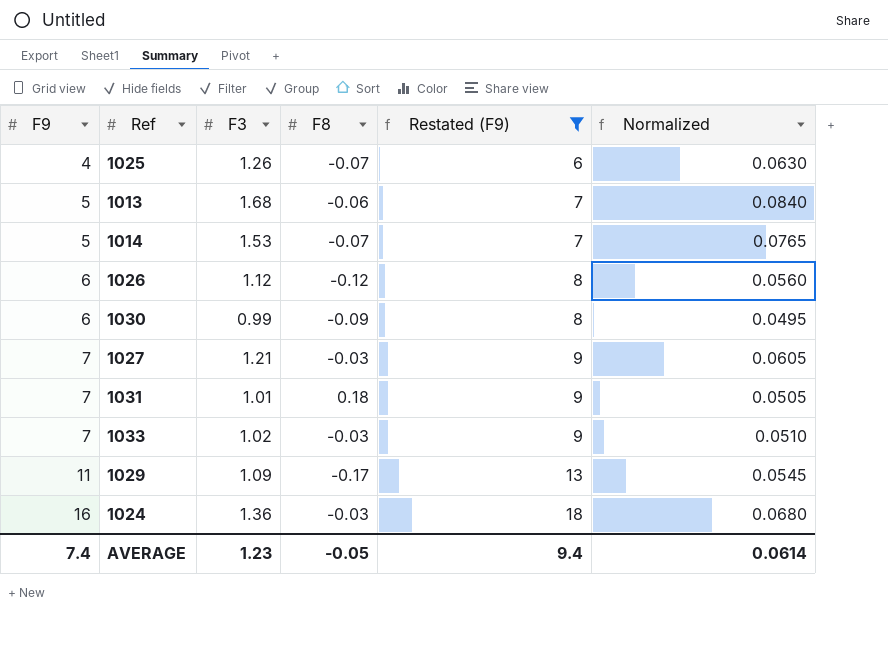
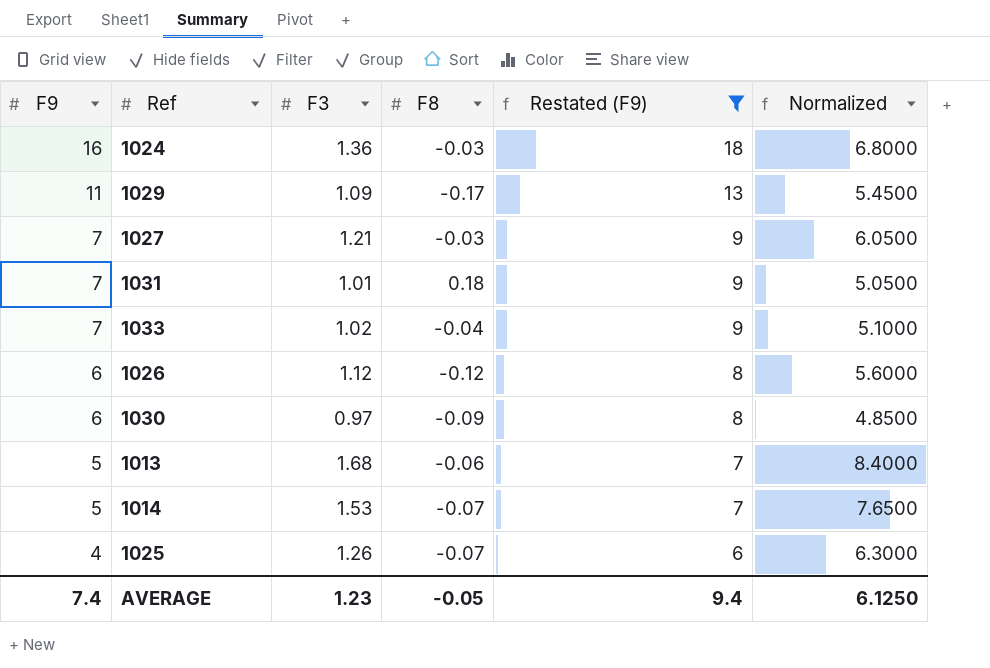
row order: F9 ascending -> F9 descending
column Normalized | formula: [F3] * 0.05 -> [F3] * 5
1033 | F8: -0.03 -> -0.04
1030 | F3: 0.99 -> 0.97
AVERAGE | Normalized: 0.0614 -> 6.1250

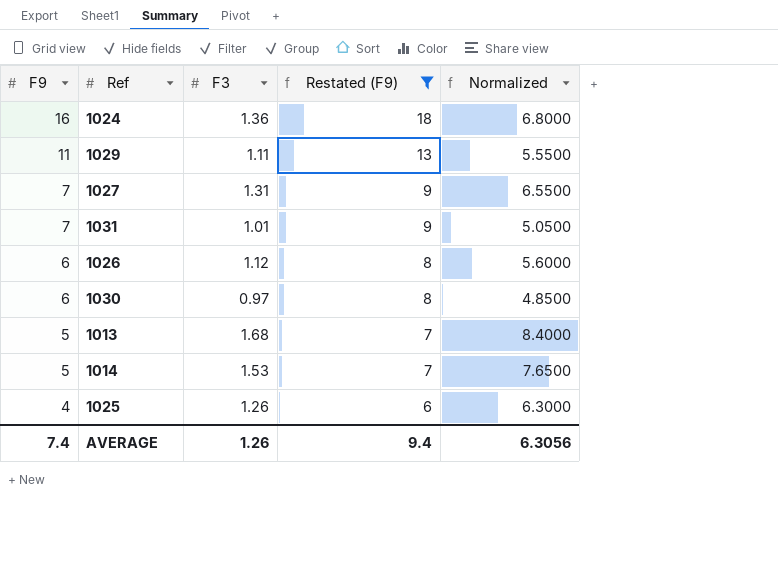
column F8 | position: 4 -> none
row 1033: 7 | 1.02 | -0.04 | 9 | 5.1000 -> none
1029 | F3: 1.09 -> 1.11
1029 | Normalized: 5.4500 -> 5.5500
1027 | F3: 1.21 -> 1.31
1027 | Normalized: 6.0500 -> 6.5500
AVERAGE | F3: 1.23 -> 1.26
AVERAGE | Normalized: 6.1250 -> 6.3056

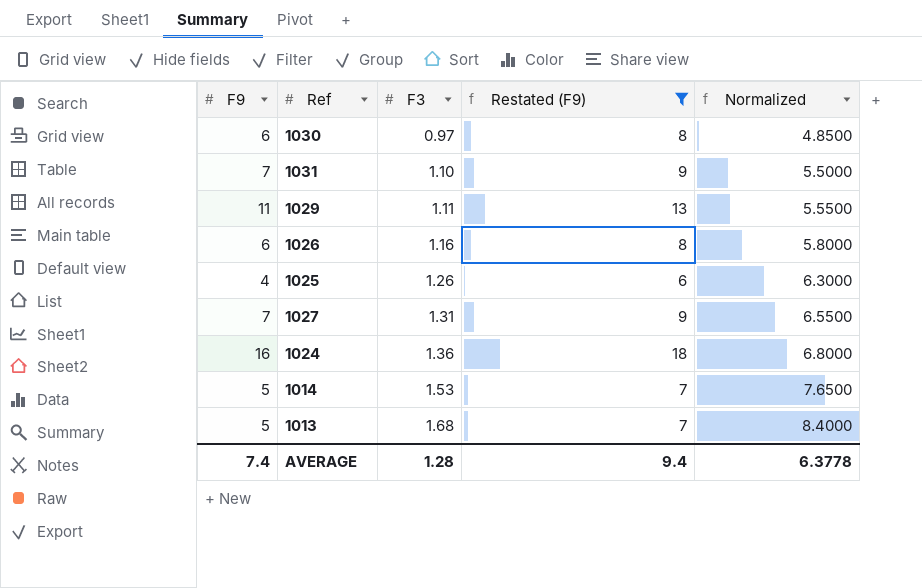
row order: F9 descending -> F3 ascending
1031 | F3: 1.01 -> 1.10
1031 | Normalized: 5.0500 -> 5.5000
1026 | F3: 1.12 -> 1.16
1026 | Normalized: 5.6000 -> 5.8000
AVERAGE | F3: 1.26 -> 1.28
AVERAGE | Normalized: 6.3056 -> 6.3778

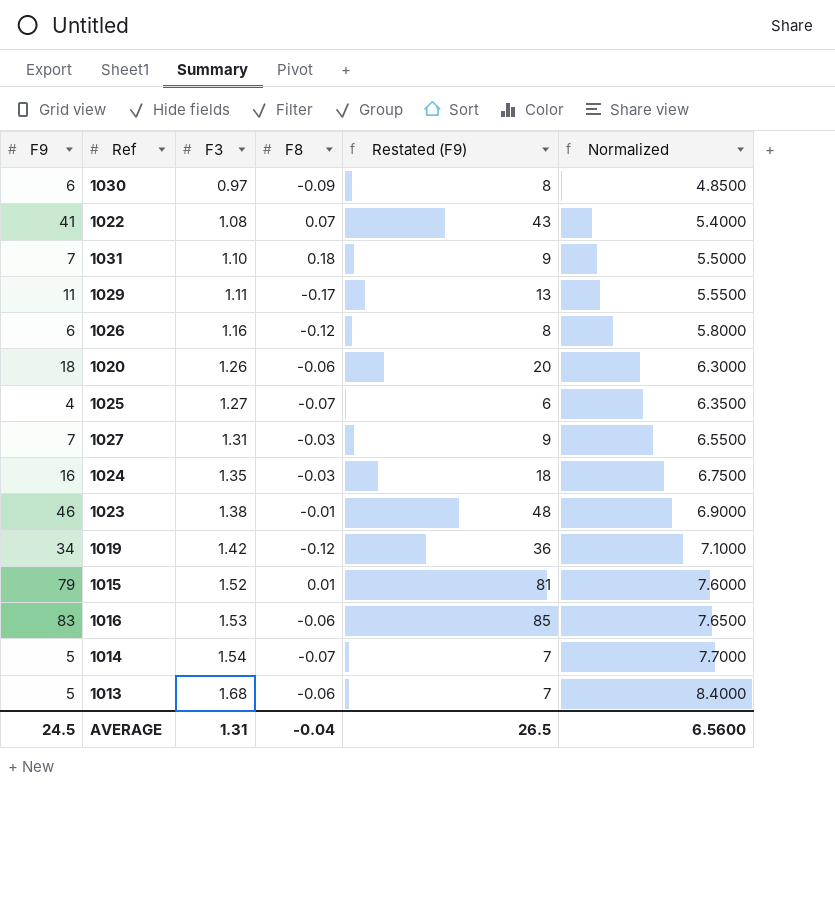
filter: Restated (F9) <= 18 -> none
column F8 | position: none -> 4
1025 | F3: 1.26 -> 1.27
1025 | Normalized: 6.3000 -> 6.3500
1024 | F3: 1.36 -> 1.35
1024 | Normalized: 6.8000 -> 6.7500
1014 | F3: 1.53 -> 1.54
1014 | Normalized: 7.6500 -> 7.7000
AVERAGE | F9: 7.4 -> 24.5
AVERAGE | F3: 1.28 -> 1.31
AVERAGE | Restated (F9): 9.4 -> 26.5
AVERAGE | Normalized: 6.3778 -> 6.5600

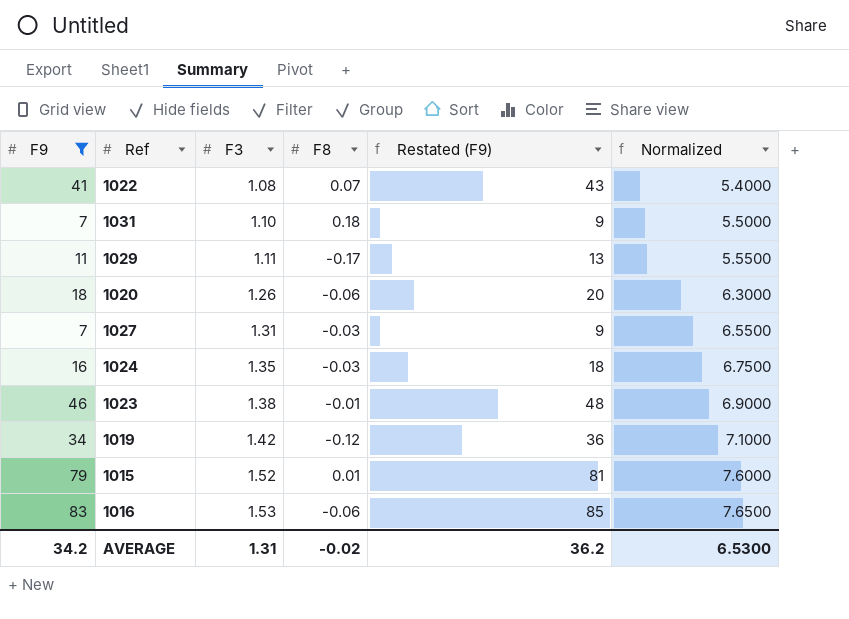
filter: none -> F9 >= 7
AVERAGE | F9: 24.5 -> 34.2
AVERAGE | F8: -0.04 -> -0.02
AVERAGE | Restated (F9): 26.5 -> 36.2
AVERAGE | Normalized: 6.5600 -> 6.5300

